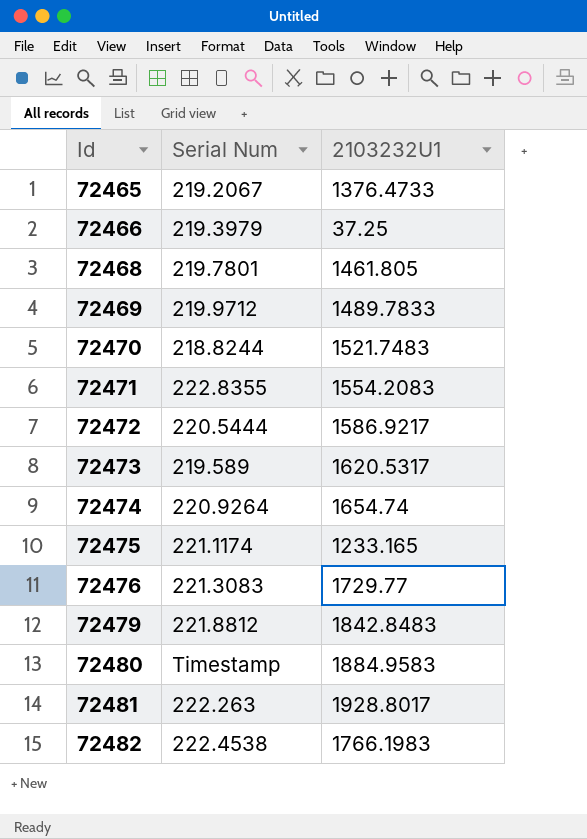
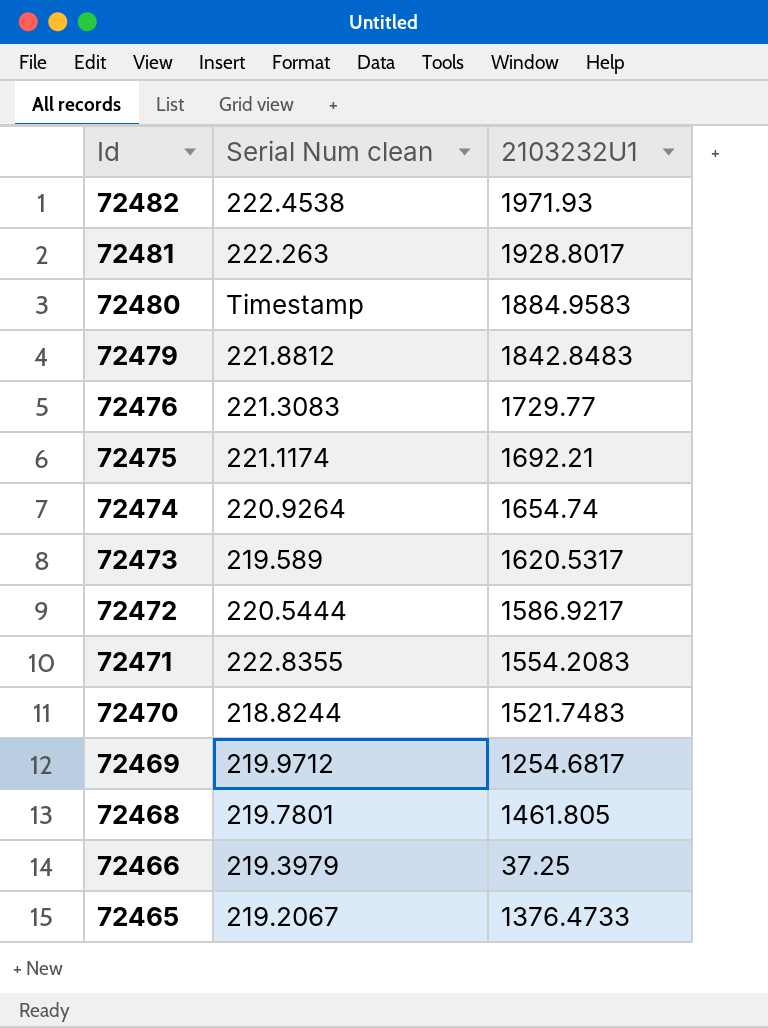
row order: Id ascending -> Id descending
column name: Serial Num -> Serial Num clean
72482 | 2103232U1: 1766.1983 -> 1971.93
72475 | 2103232U1: 1233.165 -> 1692.21
72469 | 2103232U1: 1489.7833 -> 1254.6817

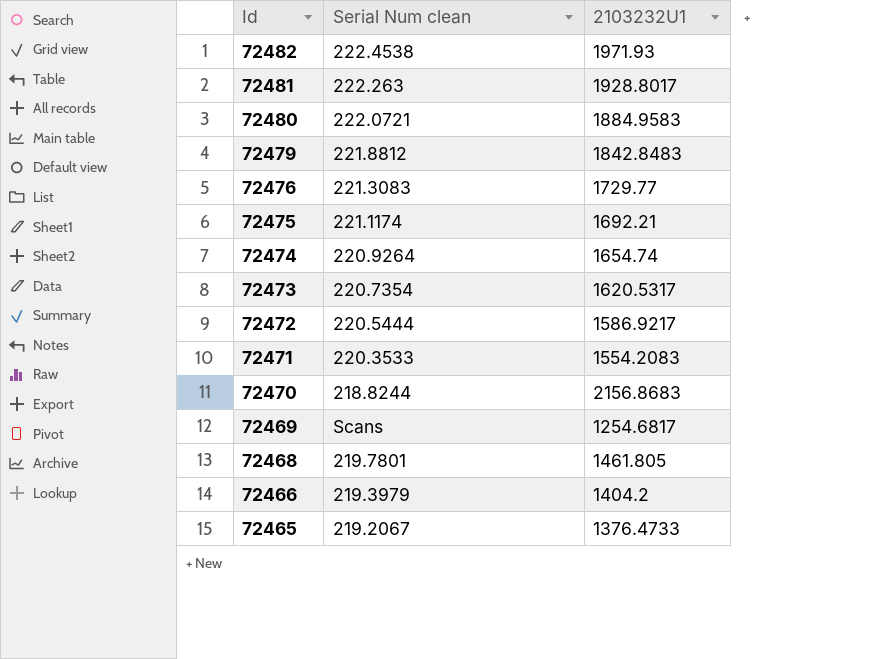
72480 | Serial Num clean: Timestamp -> 222.0721
72473 | Serial Num clean: 219.589 -> 220.7354
72471 | Serial Num clean: 222.8355 -> 220.3533
72470 | 2103232U1: 1521.7483 -> 2156.8683
72469 | Serial Num clean: 219.9712 -> Scans
72466 | 2103232U1: 37.25 -> 1404.2

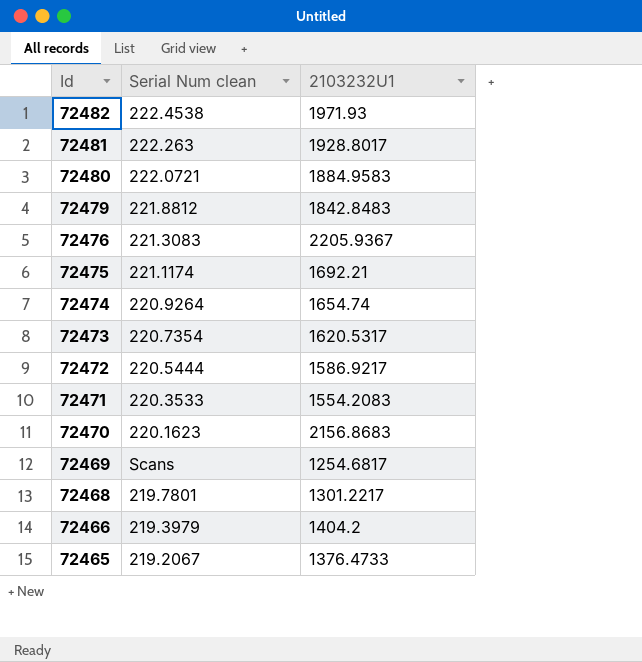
72476 | 2103232U1: 1729.77 -> 2205.9367
72470 | Serial Num clean: 218.8244 -> 220.1623
72468 | 2103232U1: 1461.805 -> 1301.2217

